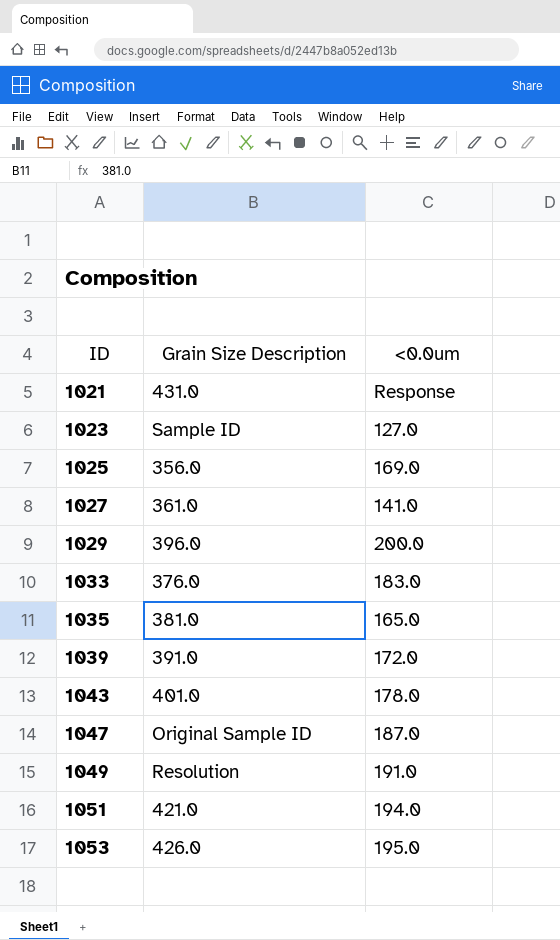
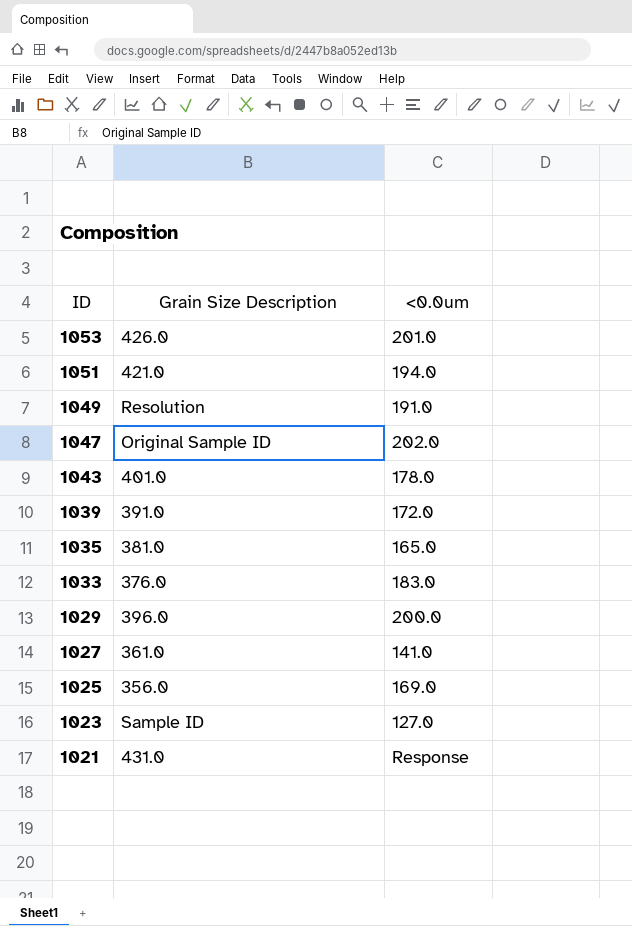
row order: ID ascending -> ID descending
1053 | <0.0um: 195.0 -> 201.0
1047 | <0.0um: 187.0 -> 202.0

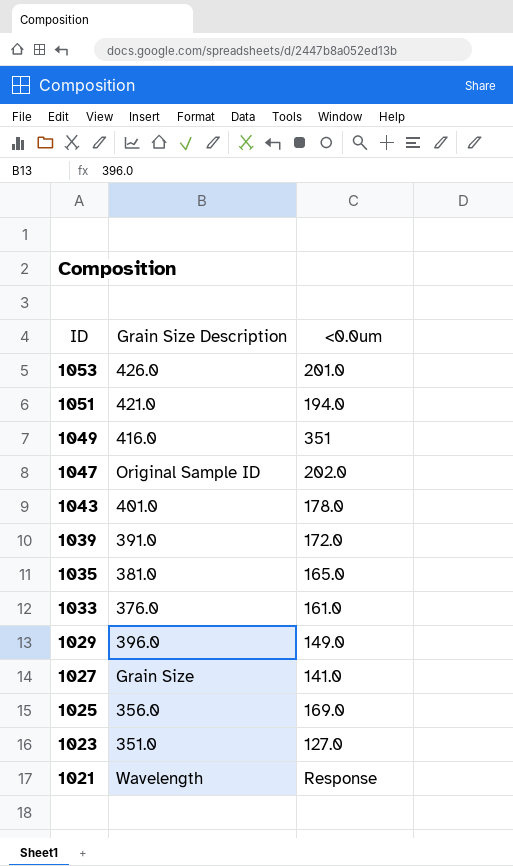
1049 | Grain Size Description: Resolution -> 416.0
1049 | <0.0um: 191.0 -> 351
1033 | <0.0um: 183.0 -> 161.0
1029 | <0.0um: 200.0 -> 149.0
1027 | Grain Size Description: 361.0 -> Grain Size
1023 | Grain Size Description: Sample ID -> 351.0
1021 | Grain Size Description: 431.0 -> Wavelength

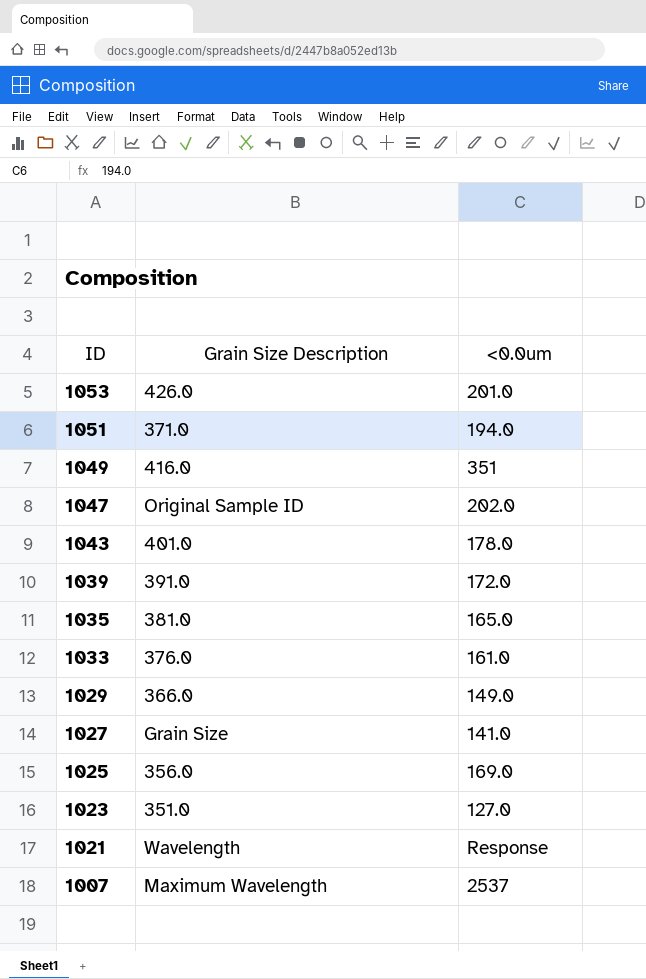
1051 | Grain Size Description: 421.0 -> 371.0
1029 | Grain Size Description: 396.0 -> 366.0
row 1007: none -> Maximum Wavelength | 2537

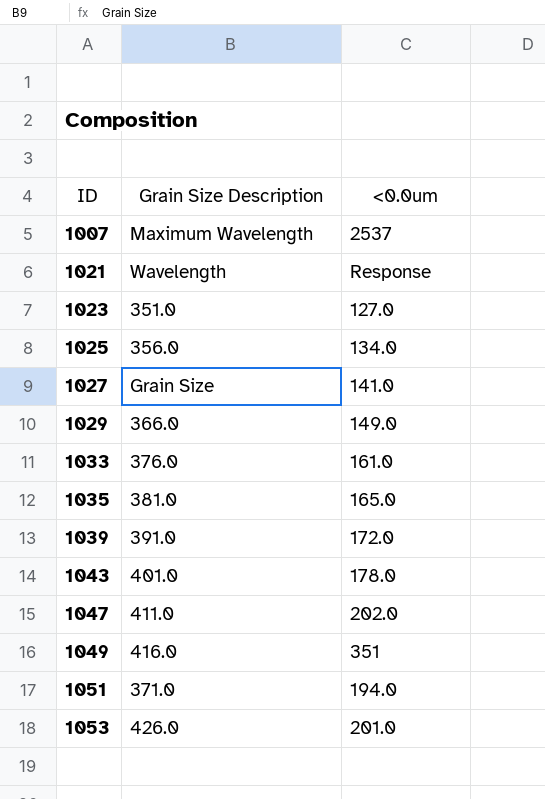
row order: ID descending -> ID ascending
1025 | <0.0um: 169.0 -> 134.0
1047 | Grain Size Description: Original Sample ID -> 411.0

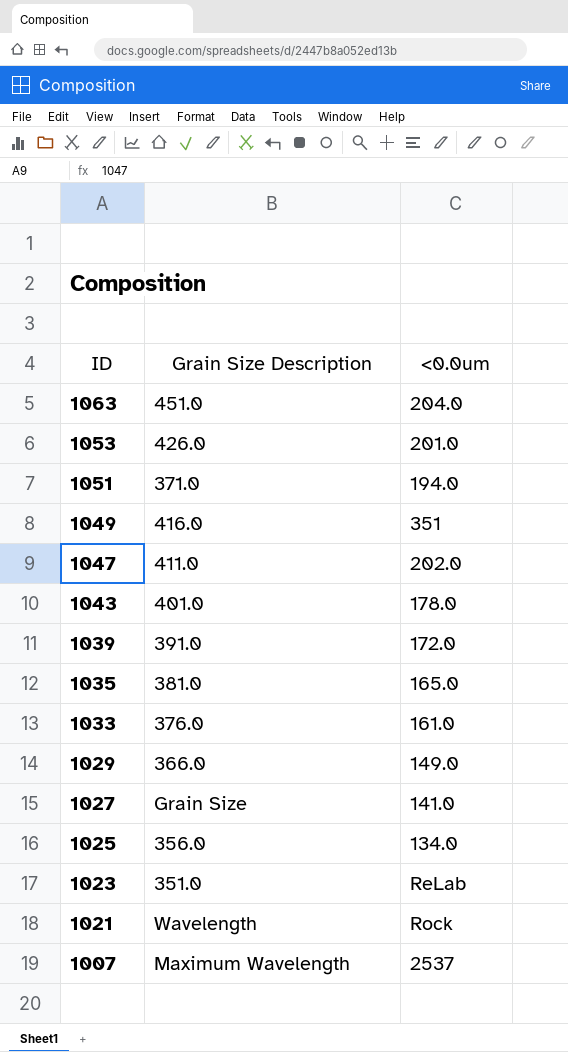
row order: ID ascending -> ID descending
row 1063: none -> 451.0 | 204.0
1023 | <0.0um: 127.0 -> ReLab
1021 | <0.0um: Response -> Rock

